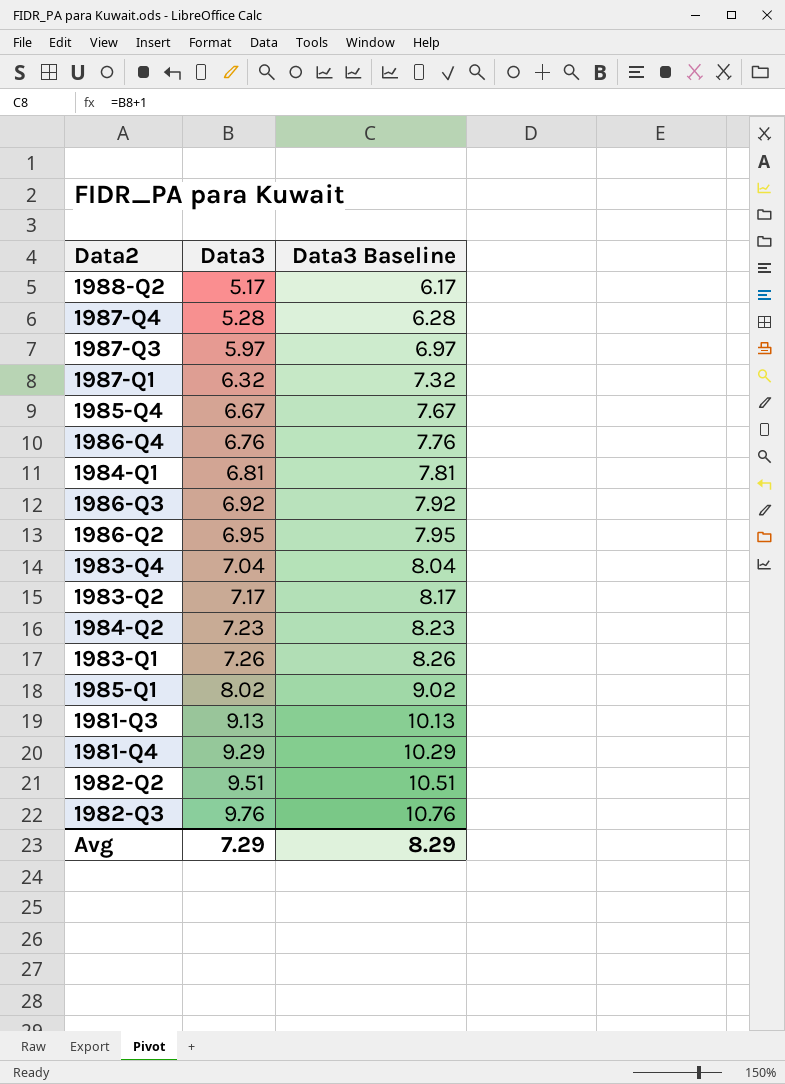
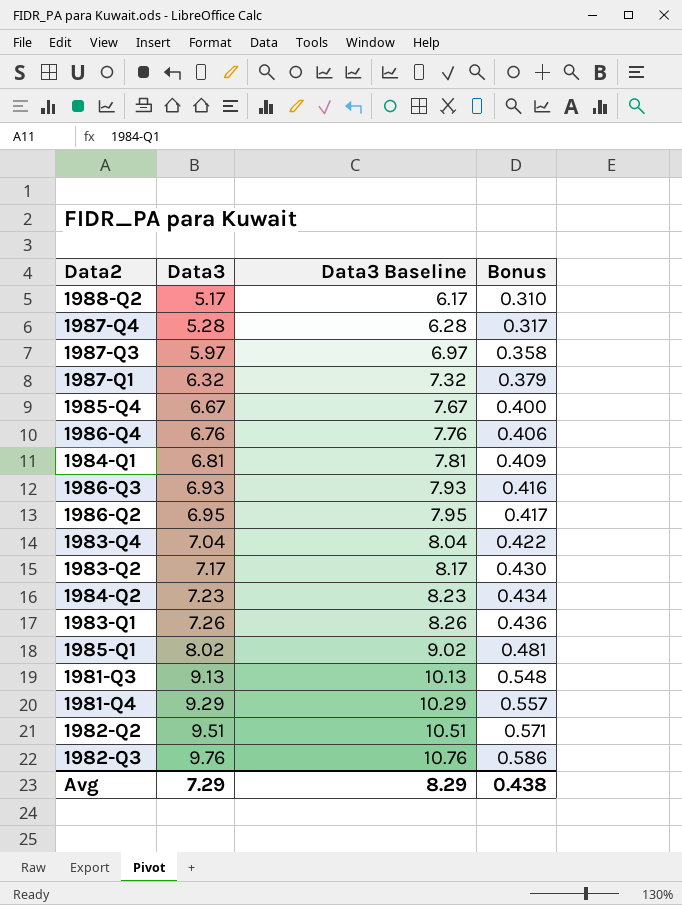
column Bonus | formula: none -> [Data3] * 0.06
1986-Q3 | Data3: 6.92 -> 6.93
1986-Q3 | Data3 Baseline: 7.92 -> 7.93

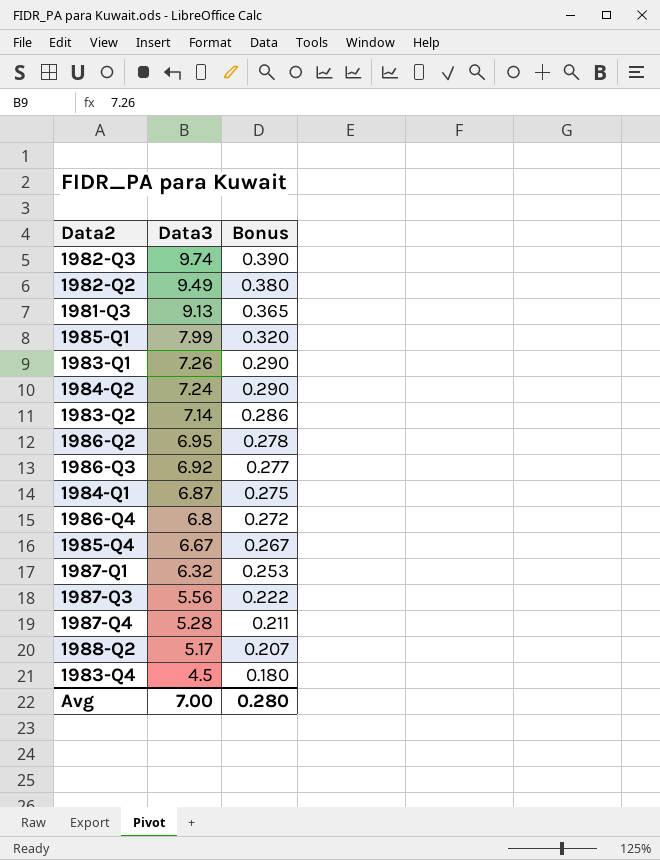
row order: Data3 ascending -> Data3 descending
column Data3 Baseline | formula: [Data3] + 1 -> none
column Bonus | formula: [Data3] * 0.06 -> [Data3] * 0.04
row 1981-Q4: 9.29 | 10.29 | 0.557 -> none
1982-Q3 | Data3: 9.76 -> 9.74
1982-Q2 | Data3: 9.51 -> 9.49
1985-Q1 | Data3: 8.02 -> 7.99
1984-Q2 | Data3: 7.23 -> 7.24
1983-Q2 | Data3: 7.17 -> 7.14
1986-Q3 | Data3: 6.93 -> 6.92
1984-Q1 | Data3: 6.81 -> 6.87
1986-Q4 | Data3: 6.76 -> 6.8
1987-Q3 | Data3: 5.97 -> 5.56
1983-Q4 | Data3: 7.04 -> 4.5
Avg | Data3: 7.29 -> 7.00
Avg | Bonus: 0.438 -> 0.280

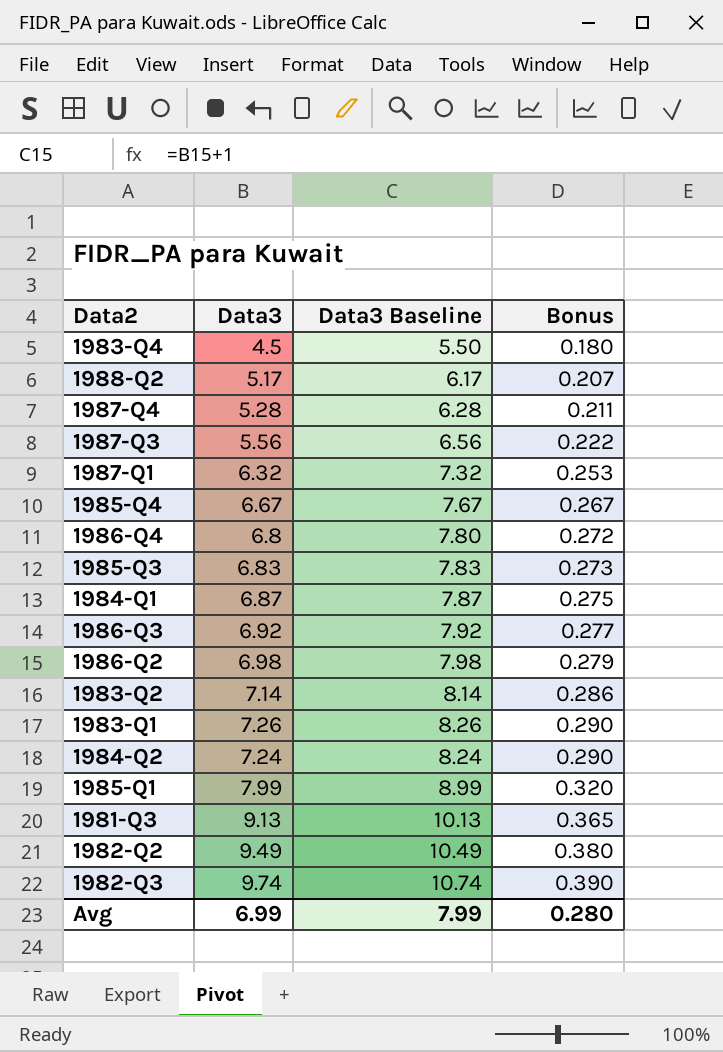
row order: Data3 descending -> Bonus ascending
column Data3 Baseline | formula: none -> [Data3] + 1
row 1985-Q3: none -> 6.83 | 7.83 | 0.273
1986-Q2 | Data3: 6.95 -> 6.98
1986-Q2 | Bonus: 0.278 -> 0.279
Avg | Data3: 7.00 -> 6.99

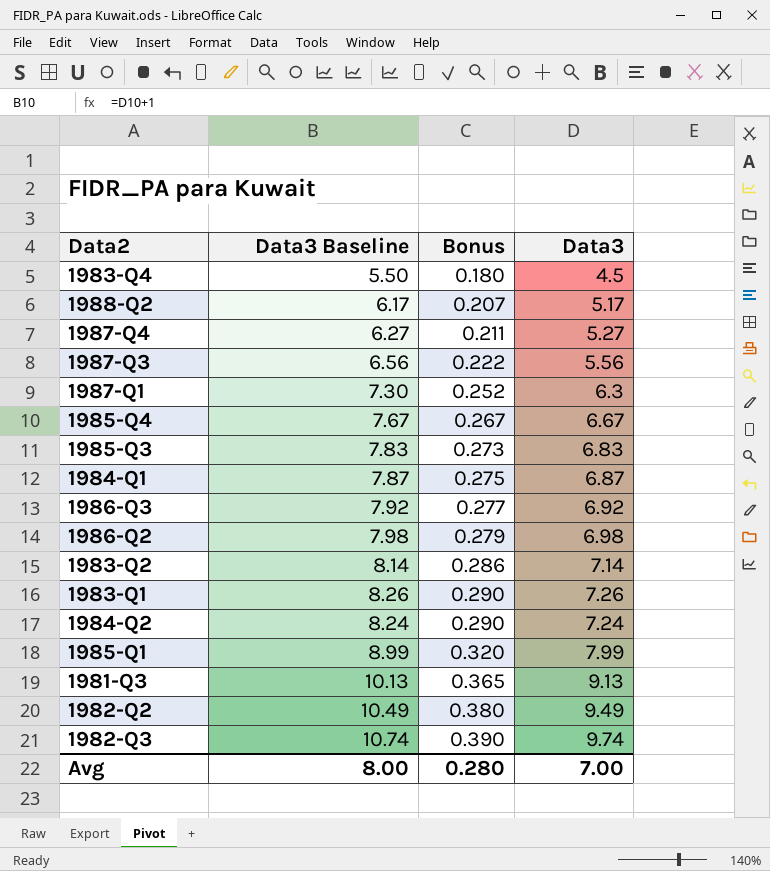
column Data3 | position: 2 -> 4
row 1986-Q4: 6.8 | 7.80 | 0.272 -> none
1987-Q4 | Data3 Baseline: 6.28 -> 6.27
1987-Q4 | Data3: 5.28 -> 5.27
1987-Q1 | Data3 Baseline: 7.32 -> 7.30
1987-Q1 | Bonus: 0.253 -> 0.252
1987-Q1 | Data3: 6.32 -> 6.3
Avg | Data3 Baseline: 7.99 -> 8.00
Avg | Data3: 6.99 -> 7.00

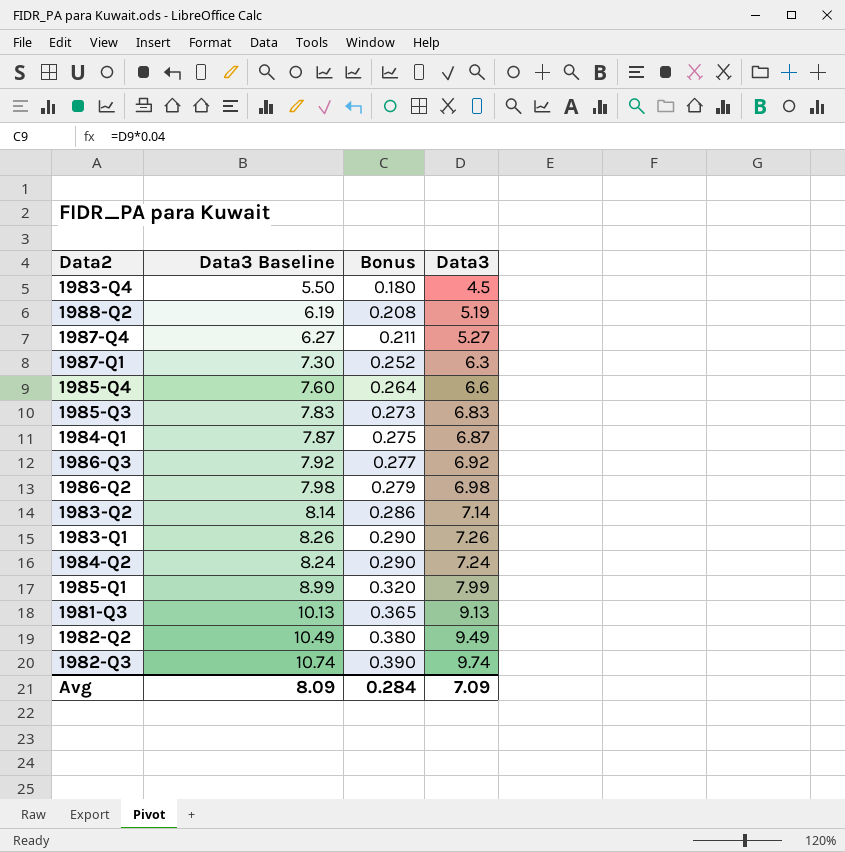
row 1987-Q3: 6.56 | 0.222 | 5.56 -> none
1988-Q2 | Data3 Baseline: 6.17 -> 6.19
1988-Q2 | Bonus: 0.207 -> 0.208
1988-Q2 | Data3: 5.17 -> 5.19
1985-Q4 | Data3 Baseline: 7.67 -> 7.60
1985-Q4 | Bonus: 0.267 -> 0.264
1985-Q4 | Data3: 6.67 -> 6.6
Avg | Data3 Baseline: 8.00 -> 8.09
Avg | Bonus: 0.280 -> 0.284
Avg | Data3: 7.00 -> 7.09

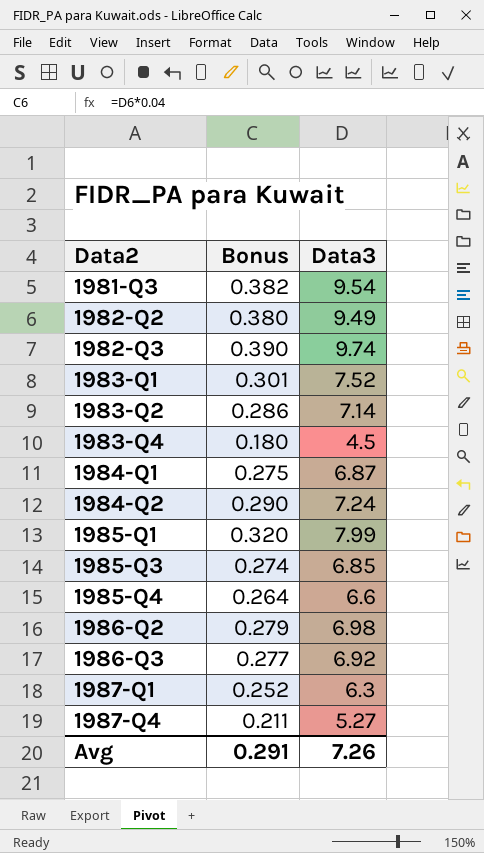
row order: Bonus ascending -> Data2 ascending
column Data3 Baseline | formula: [Data3] + 1 -> none
row 1988-Q2: 6.19 | 0.208 | 5.19 -> none
1981-Q3 | Bonus: 0.365 -> 0.382
1981-Q3 | Data3: 9.13 -> 9.54
1983-Q1 | Bonus: 0.290 -> 0.301
1983-Q1 | Data3: 7.26 -> 7.52
1985-Q3 | Bonus: 0.273 -> 0.274
1985-Q3 | Data3: 6.83 -> 6.85
Avg | Bonus: 0.284 -> 0.291
Avg | Data3: 7.09 -> 7.26

